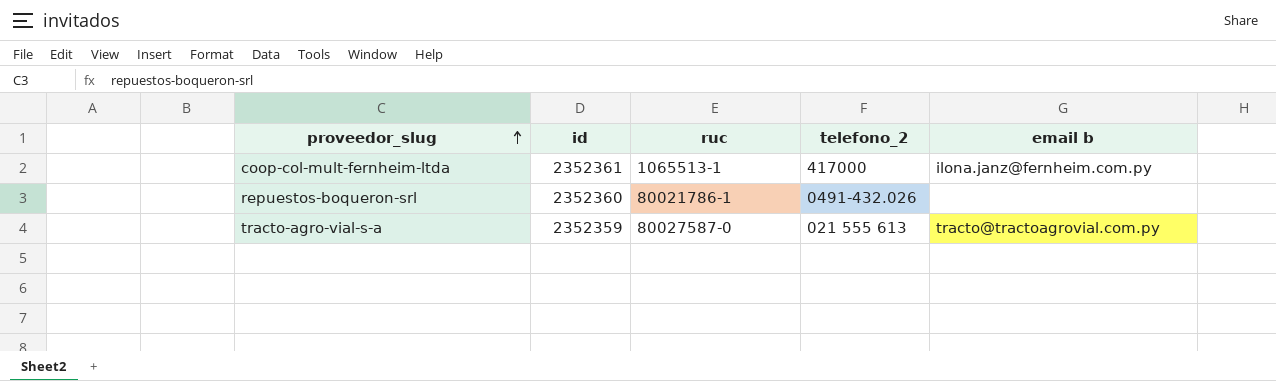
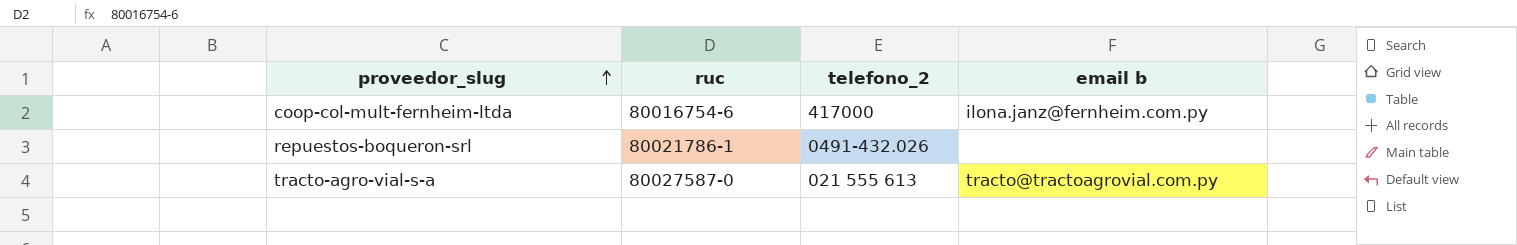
column id | position: 2 -> none
coop-col-mult-fernheim-ltda | ruc: 1065513-1 -> 80016754-6

